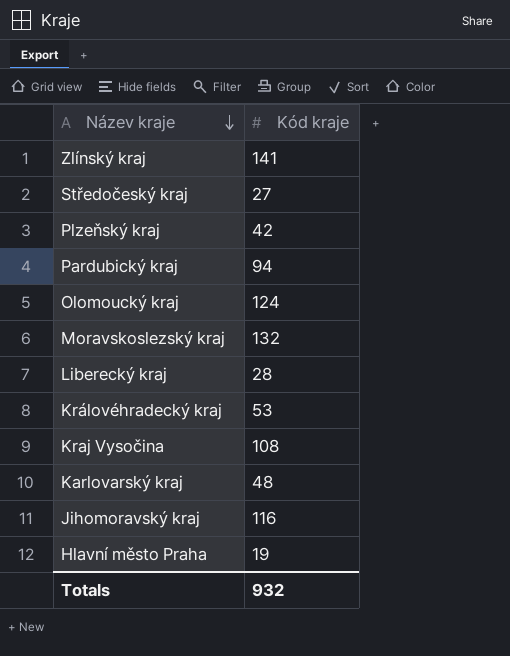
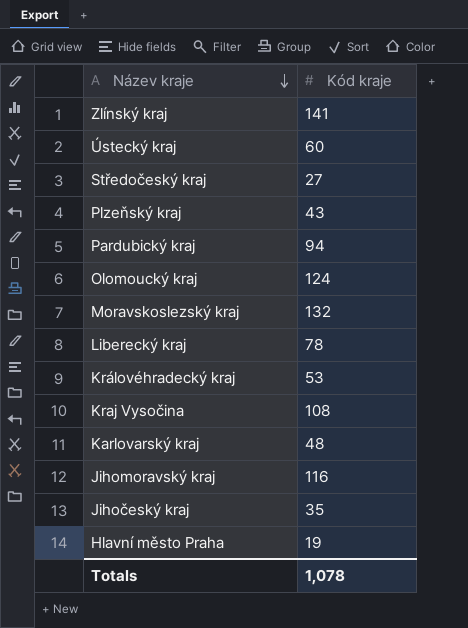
row Ústecký kraj: none -> 60
Plzeňský kraj | Kód kraje: 42 -> 43
Liberecký kraj | Kód kraje: 28 -> 78
row Jihočeský kraj: none -> 35
Totals | Kód kraje: 932 -> 1,078

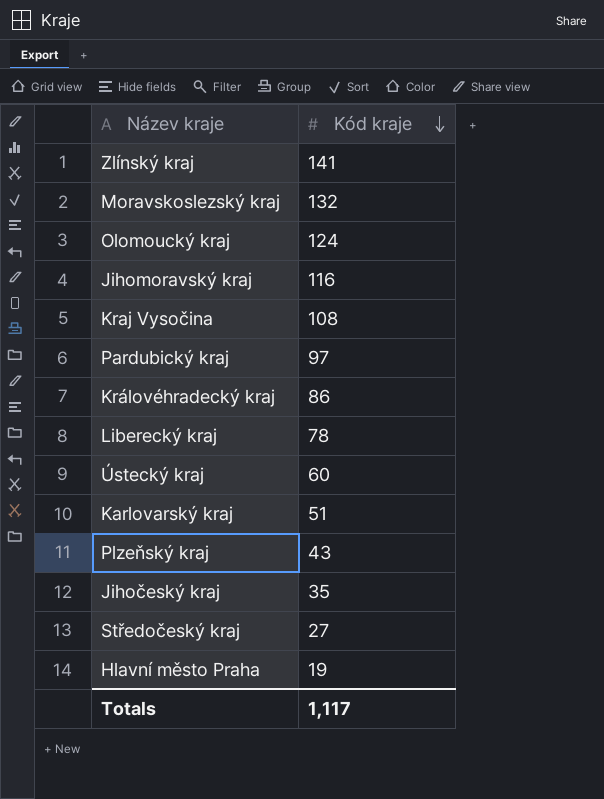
row order: Název kraje descending -> Kód kraje descending
Pardubický kraj | Kód kraje: 94 -> 97
Královéhradecký kraj | Kód kraje: 53 -> 86
Karlovarský kraj | Kód kraje: 48 -> 51
Totals | Kód kraje: 1,078 -> 1,117

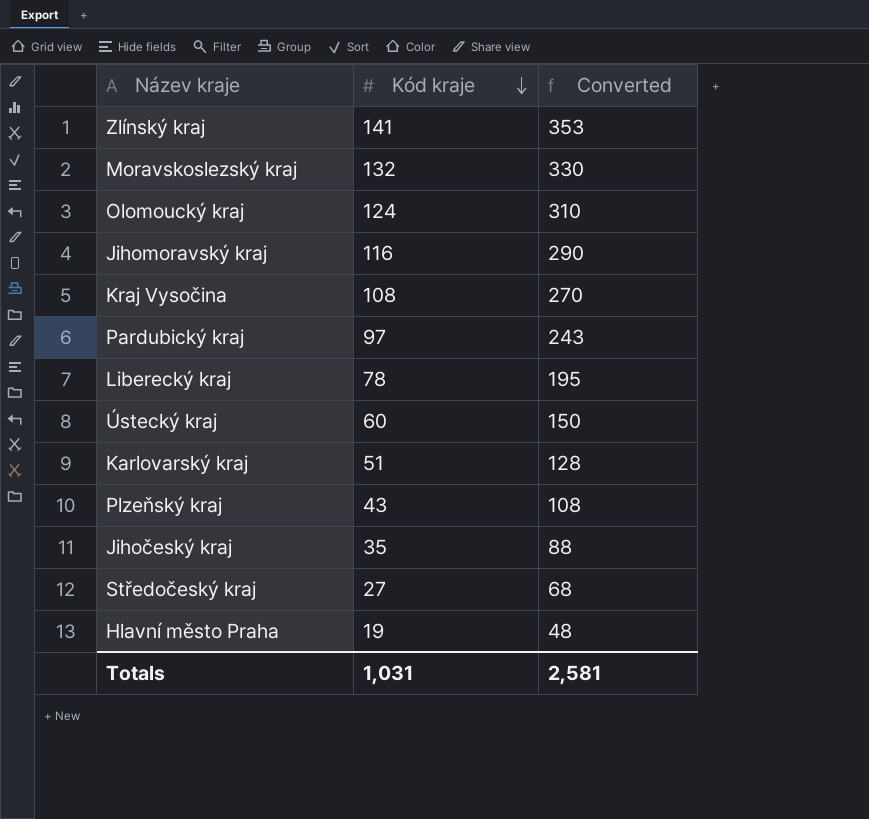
column Converted | formula: none -> [Kód kraje] * 2.5
row Královéhradecký kraj: 86 -> none
Totals | Kód kraje: 1,117 -> 1,031

